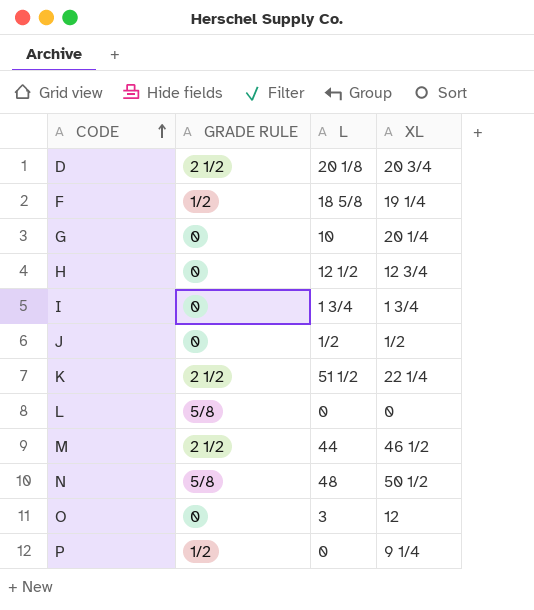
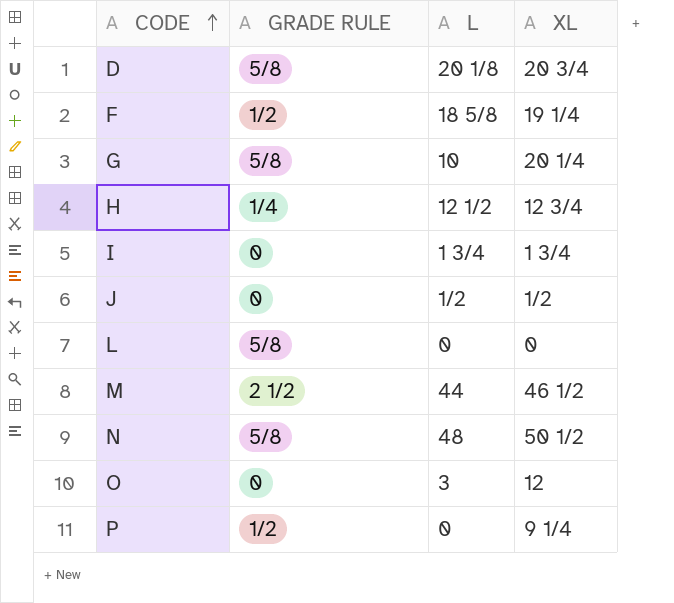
row K: 2 1/2 | 51 1/2 | 22 1/4 -> none
D | GRADE RULE: 2 1/2 -> 5/8
G | GRADE RULE: 0 -> 5/8
H | GRADE RULE: 0 -> 1/4

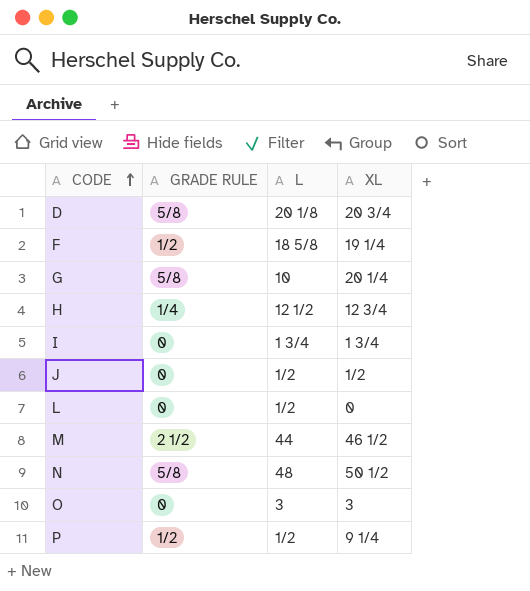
L | GRADE RULE: 5/8 -> 0
L | L: 0 -> 1/2
O | XL: 12 -> 3
P | L: 0 -> 1/2

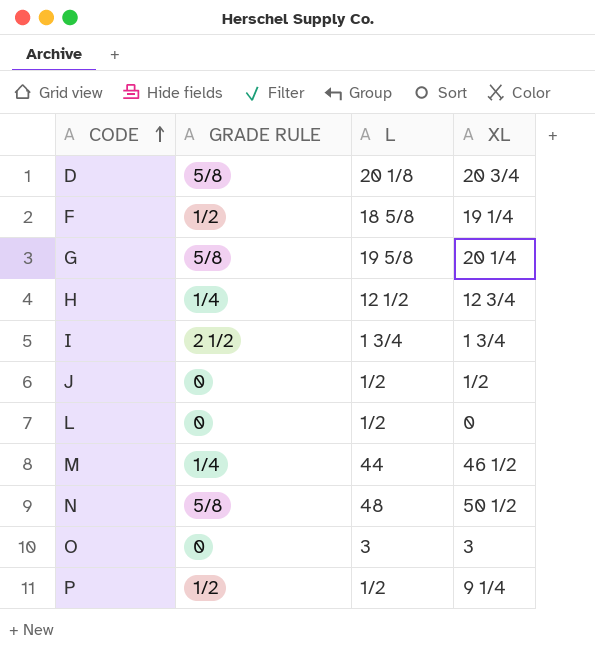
G | L: 10 -> 19 5/8
I | GRADE RULE: 0 -> 2 1/2
M | GRADE RULE: 2 1/2 -> 1/4

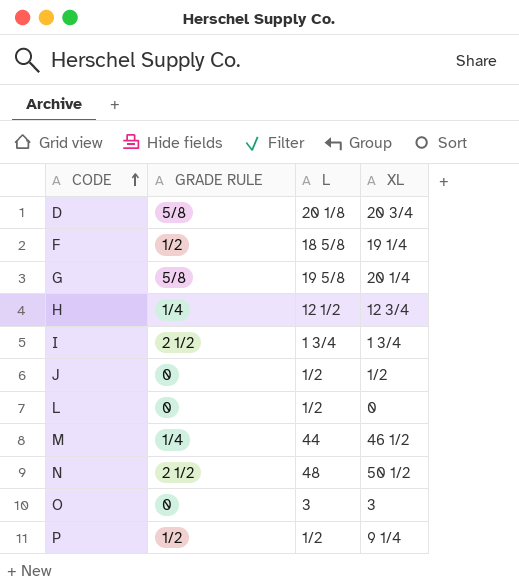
N | GRADE RULE: 5/8 -> 2 1/2

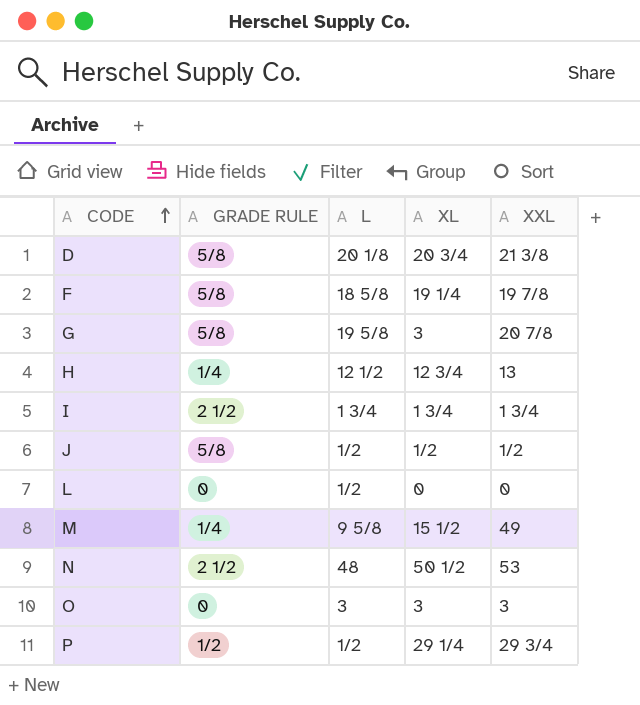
column XXL | position: none -> 5
F | GRADE RULE: 1/2 -> 5/8
G | XL: 20 1/4 -> 3
J | GRADE RULE: 0 -> 5/8
M | L: 44 -> 9 5/8
M | XL: 46 1/2 -> 15 1/2
P | XL: 9 1/4 -> 29 1/4

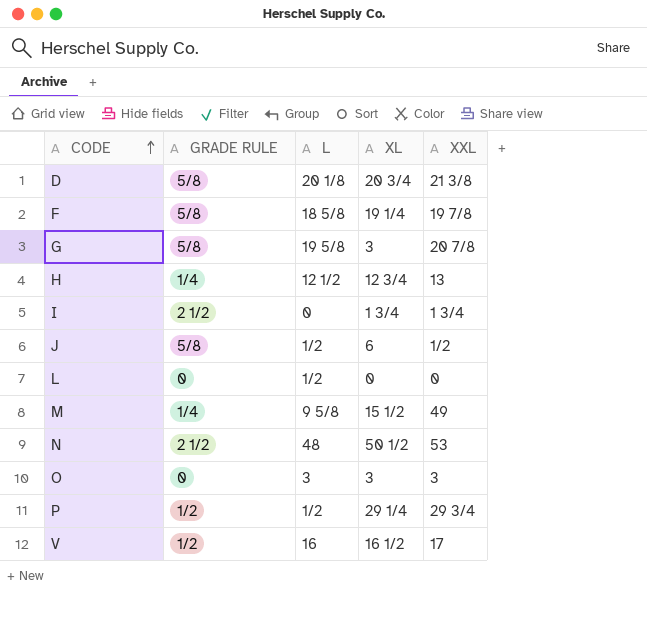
I | L: 1 3/4 -> 0
J | XL: 1/2 -> 6
row V: none -> 1/2 | 16 | 16 1/2 | 17

